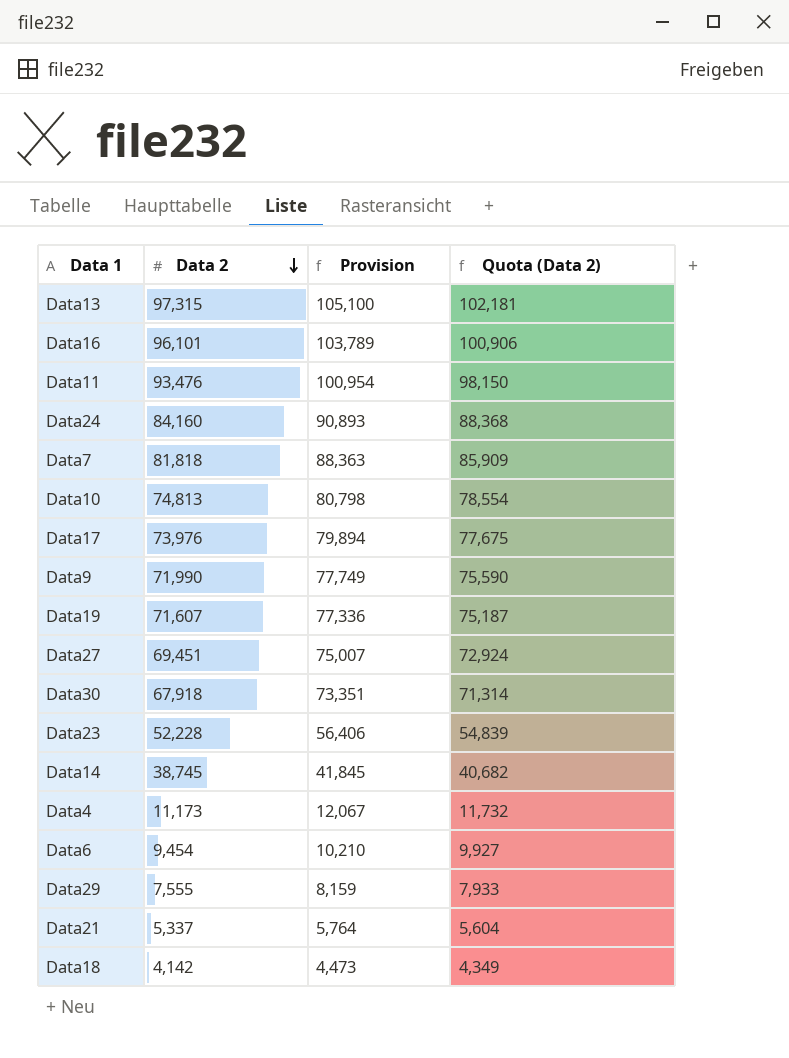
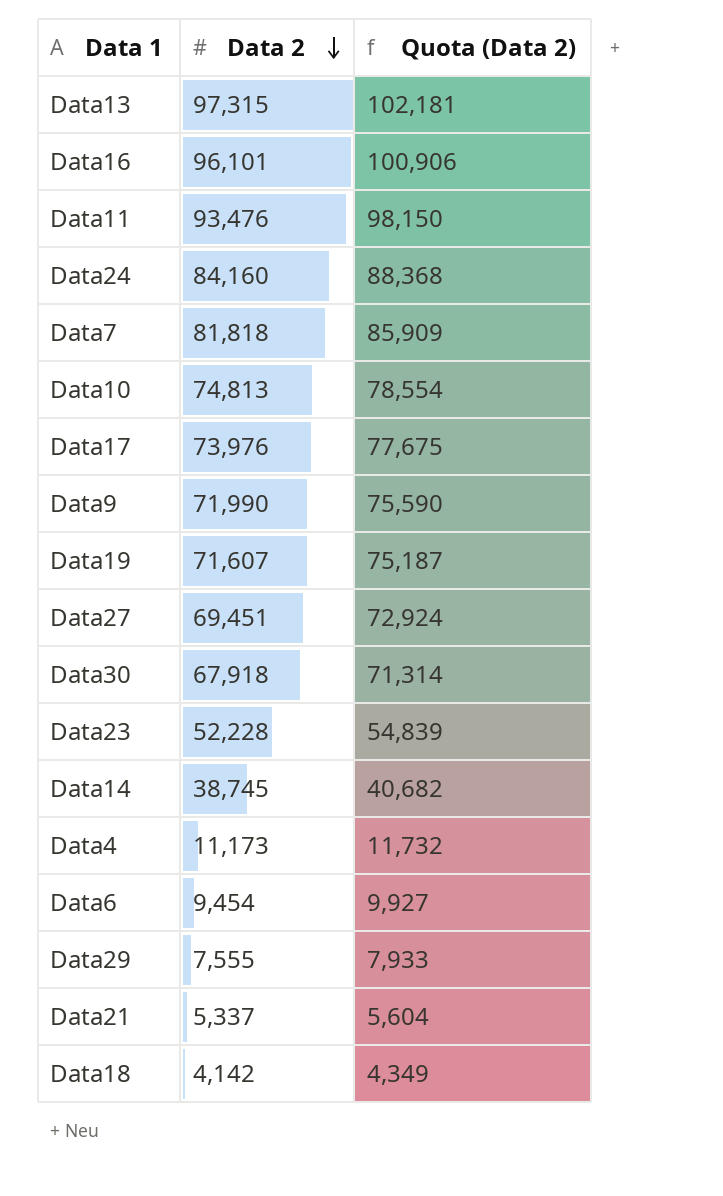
column Provision | formula: [Data 2] * 1.08 -> none

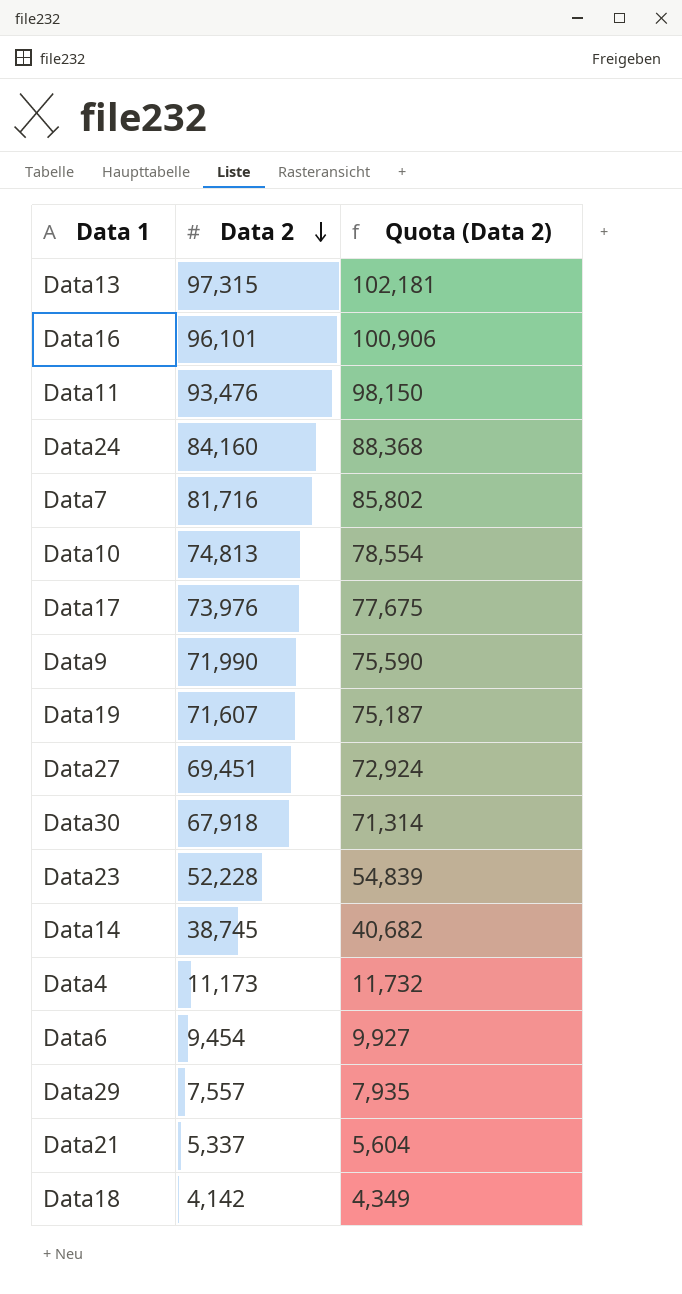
Data7 | Data 2: 81,818 -> 81,716
Data7 | Quota (Data 2): 85,909 -> 85,802
Data29 | Data 2: 7,555 -> 7,557
Data29 | Quota (Data 2): 7,933 -> 7,935

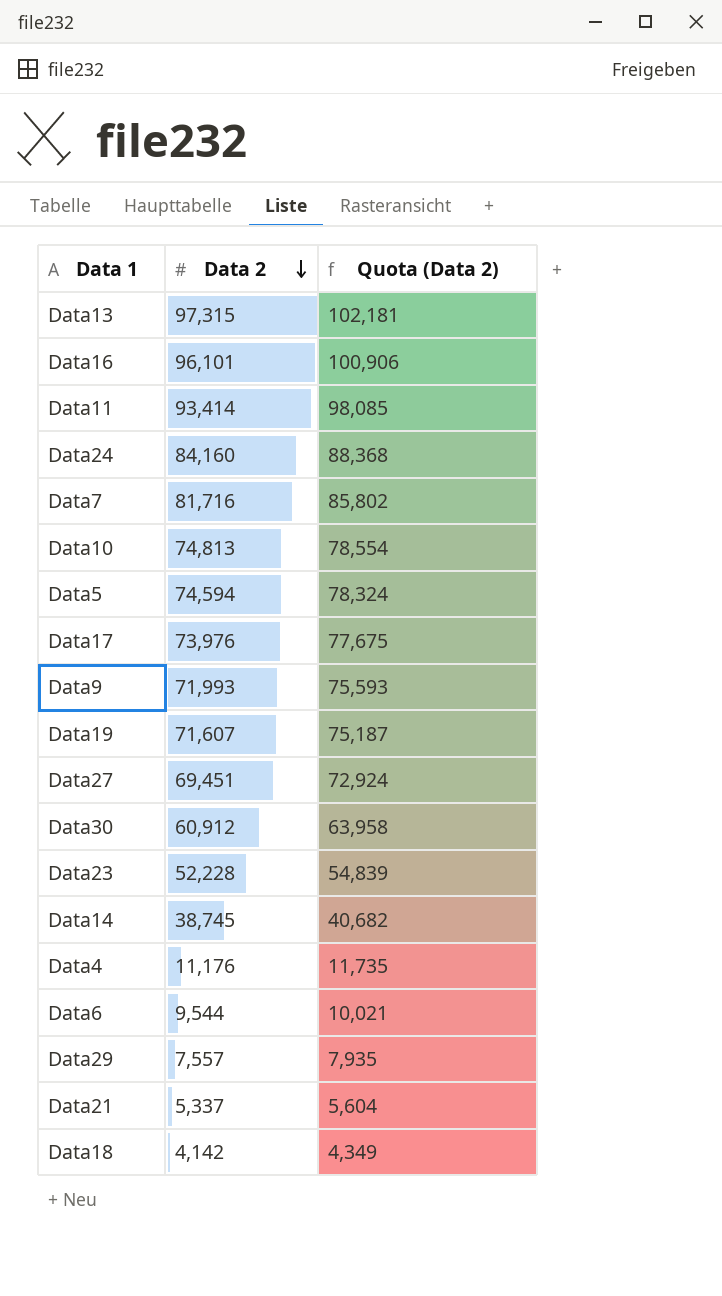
Data11 | Data 2: 93,476 -> 93,414
Data11 | Quota (Data 2): 98,150 -> 98,085
row Data5: none -> 74,594 | 78,324
Data9 | Data 2: 71,990 -> 71,993
Data9 | Quota (Data 2): 75,590 -> 75,593
Data30 | Data 2: 67,918 -> 60,912
Data30 | Quota (Data 2): 71,314 -> 63,958
Data4 | Data 2: 11,173 -> 11,176
Data4 | Quota (Data 2): 11,732 -> 11,735
Data6 | Data 2: 9,454 -> 9,544
Data6 | Quota (Data 2): 9,927 -> 10,021

